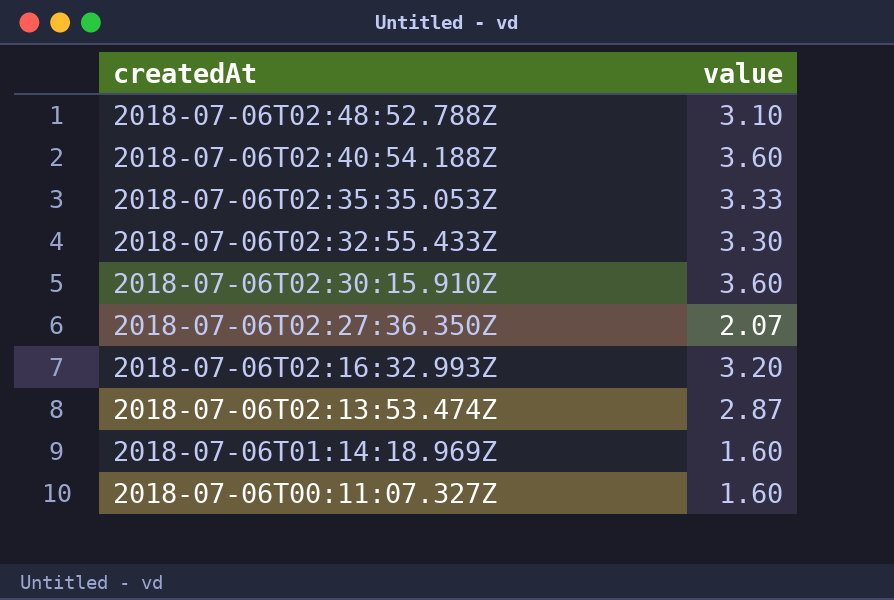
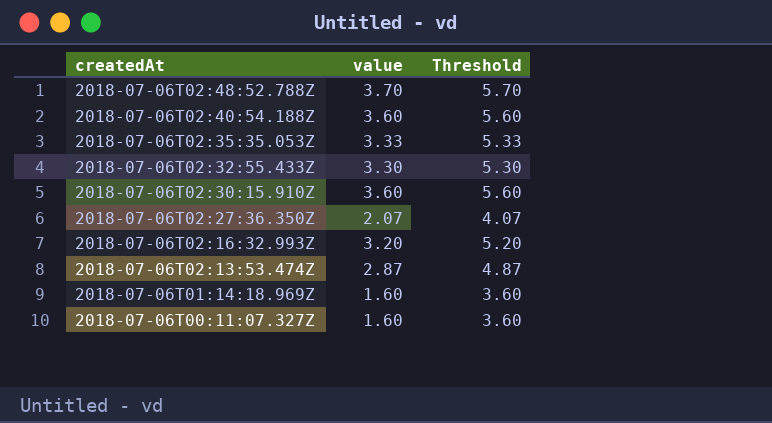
column Threshold | formula: none -> [value] + 2
2018-07-06T02:48:52.788Z | value: 3.10 -> 3.70

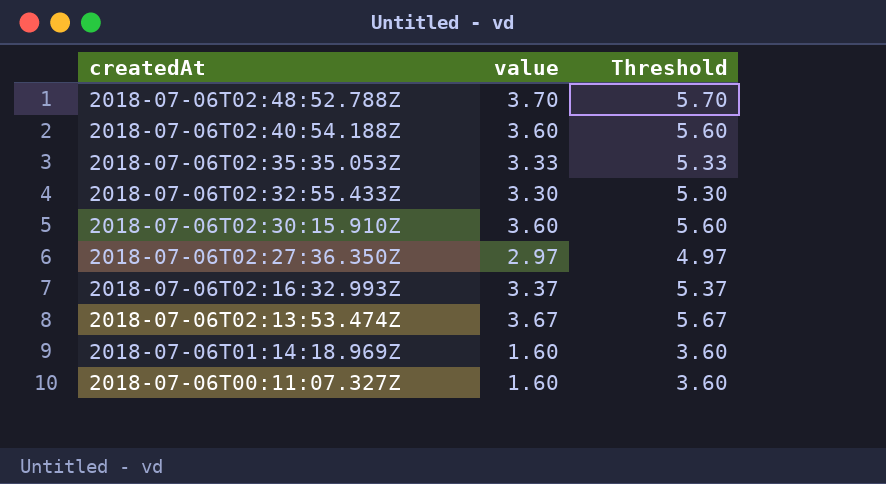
2018-07-06T02:27:36.350Z | value: 2.07 -> 2.97
2018-07-06T02:27:36.350Z | Threshold: 4.07 -> 4.97
2018-07-06T02:16:32.993Z | value: 3.20 -> 3.37
2018-07-06T02:16:32.993Z | Threshold: 5.20 -> 5.37
2018-07-06T02:13:53.474Z | value: 2.87 -> 3.67
2018-07-06T02:13:53.474Z | Threshold: 4.87 -> 5.67

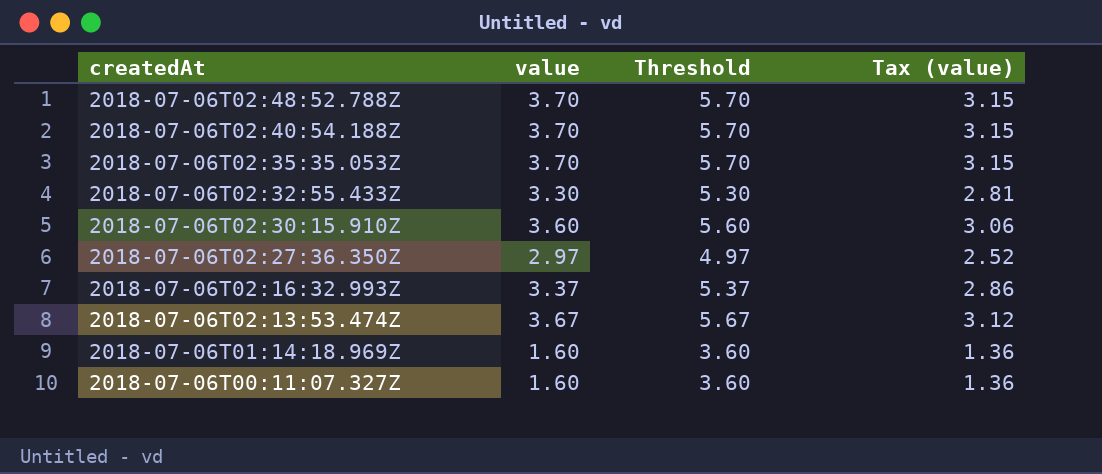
column Tax (value) | formula: none -> [value] * 0.85
2018-07-06T02:40:54.188Z | value: 3.60 -> 3.70
2018-07-06T02:40:54.188Z | Threshold: 5.60 -> 5.70
2018-07-06T02:35:35.053Z | value: 3.33 -> 3.70
2018-07-06T02:35:35.053Z | Threshold: 5.33 -> 5.70

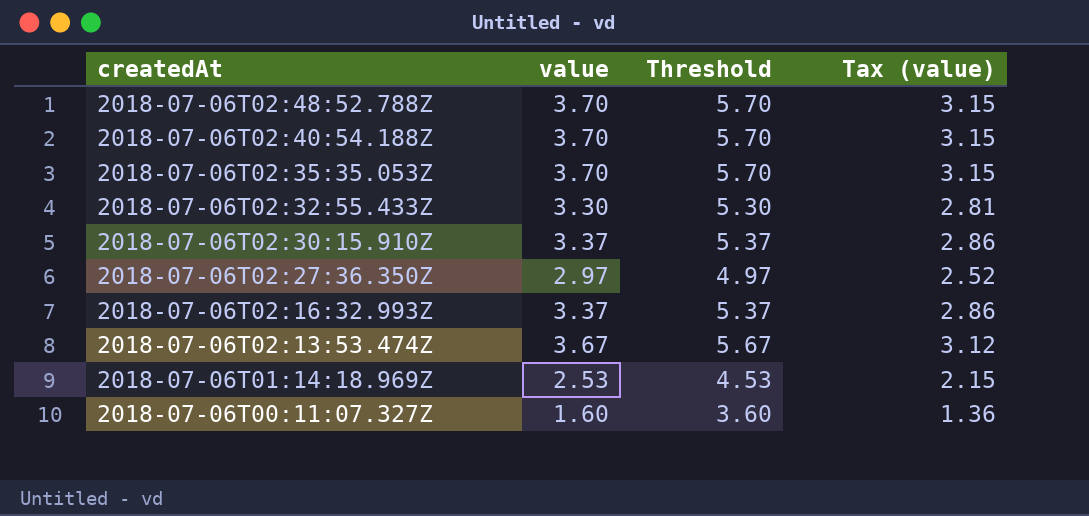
2018-07-06T02:30:15.910Z | value: 3.60 -> 3.37
2018-07-06T02:30:15.910Z | Threshold: 5.60 -> 5.37
2018-07-06T02:30:15.910Z | Tax (value): 3.06 -> 2.86
2018-07-06T01:14:18.969Z | value: 1.60 -> 2.53
2018-07-06T01:14:18.969Z | Threshold: 3.60 -> 4.53
2018-07-06T01:14:18.969Z | Tax (value): 1.36 -> 2.15

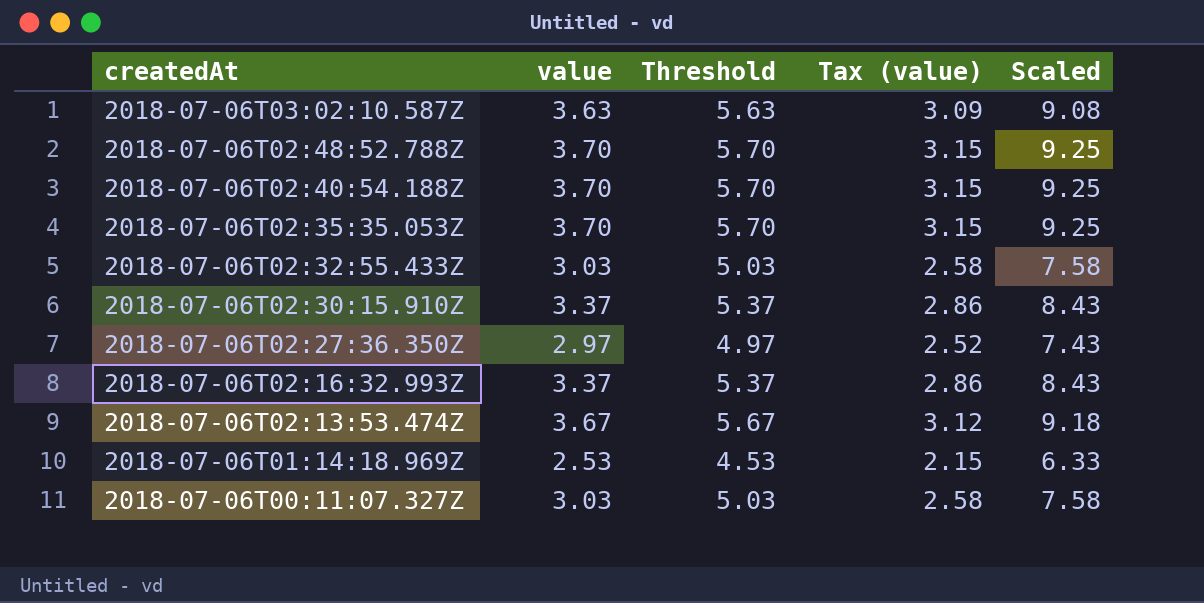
column Scaled | formula: none -> [value] * 2.5
row 2018-07-06T03:02:10.587Z: none -> 3.63 | 5.63 | 3.09 | 9.08
2018-07-06T02:32:55.433Z | value: 3.30 -> 3.03
2018-07-06T02:32:55.433Z | Threshold: 5.30 -> 5.03
2018-07-06T02:32:55.433Z | Tax (value): 2.81 -> 2.58
2018-07-06T00:11:07.327Z | value: 1.60 -> 3.03
2018-07-06T00:11:07.327Z | Threshold: 3.60 -> 5.03
2018-07-06T00:11:07.327Z | Tax (value): 1.36 -> 2.58

